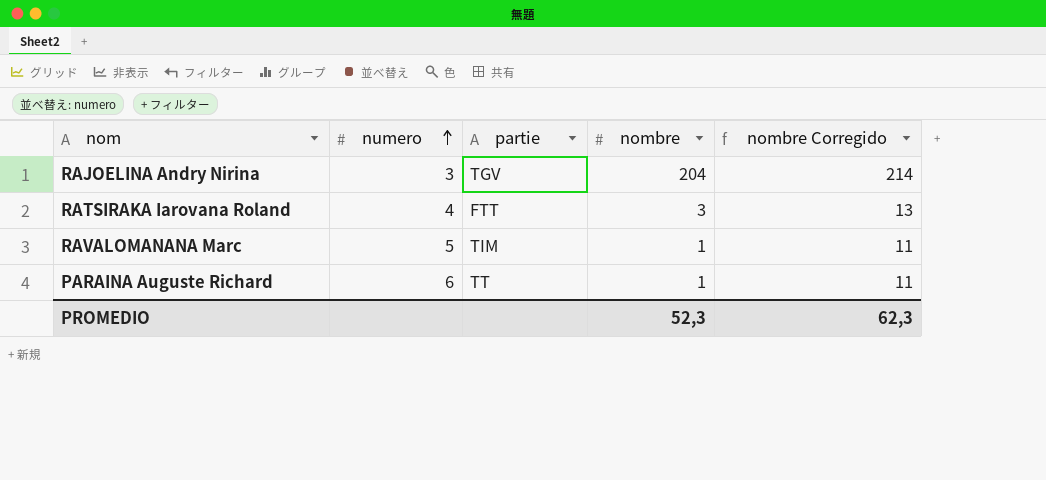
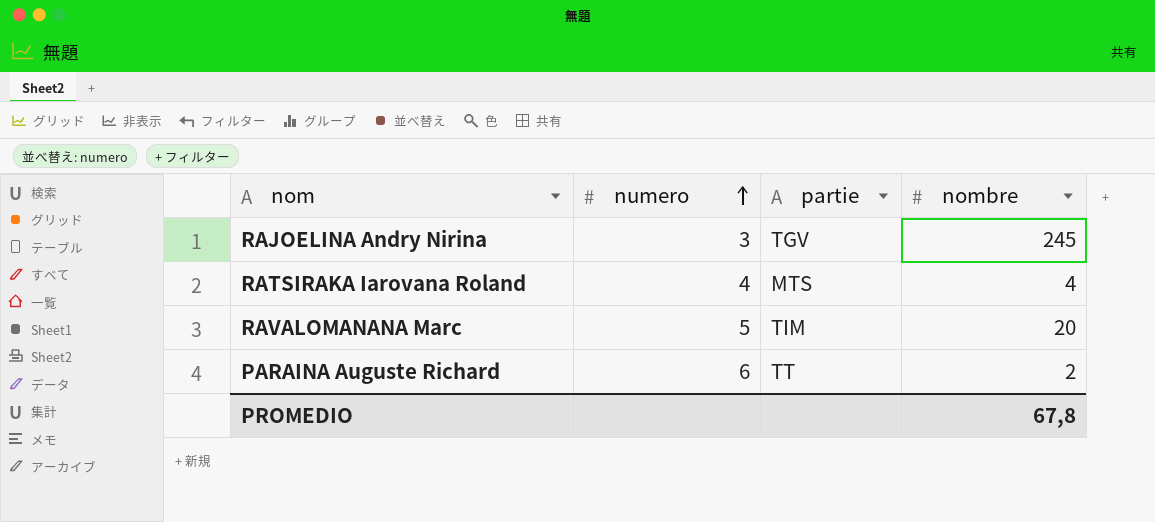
column nombre Corregido | formula: [nombre] + 10 -> none
RAJOELINA Andry Nirina | nombre: 204 -> 245
RATSIRAKA Iarovana Roland | partie: FTT -> MTS
RATSIRAKA Iarovana Roland | nombre: 3 -> 4
RAVALOMANANA Marc | nombre: 1 -> 20
PARAINA Auguste Richard | nombre: 1 -> 2
PROMEDIO | nombre: 52,3 -> 67,8

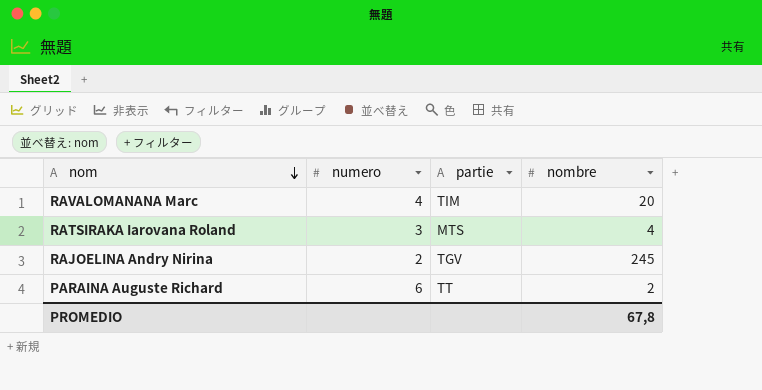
row order: numero ascending -> nom descending
RAVALOMANANA Marc | numero: 5 -> 4
RATSIRAKA Iarovana Roland | numero: 4 -> 3
RAJOELINA Andry Nirina | numero: 3 -> 2

